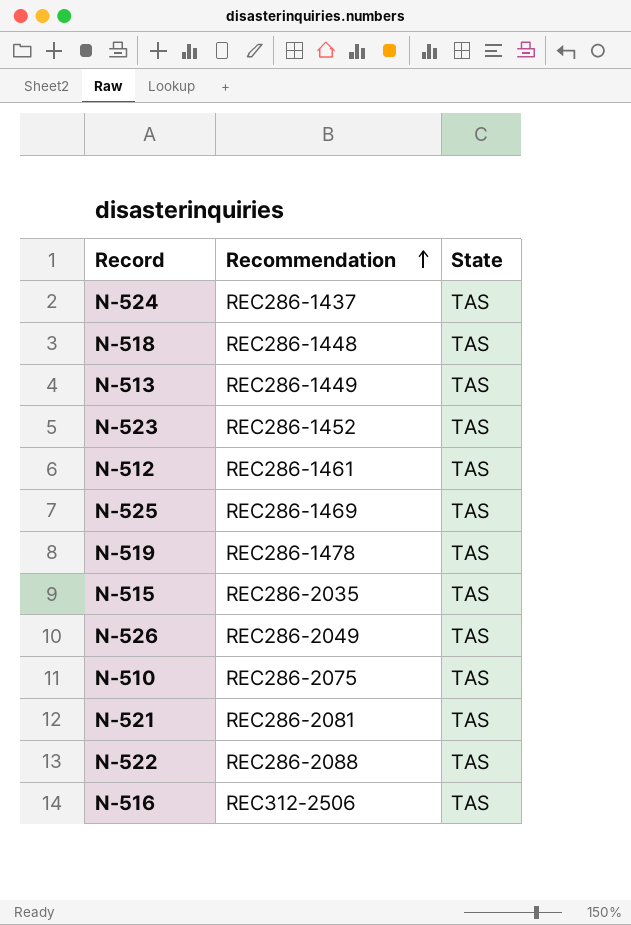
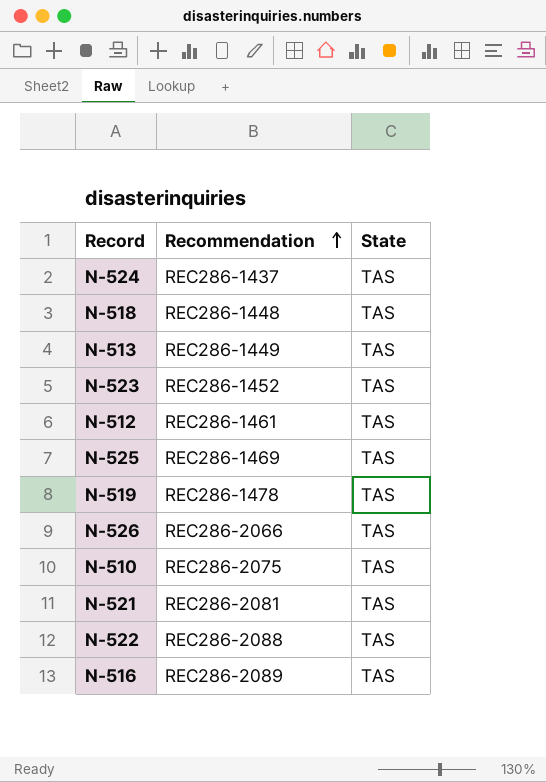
row N-515: REC286-2035 | TAS -> none
N-526 | Recommendation: REC286-2049 -> REC286-2066
N-516 | Recommendation: REC312-2506 -> REC286-2089

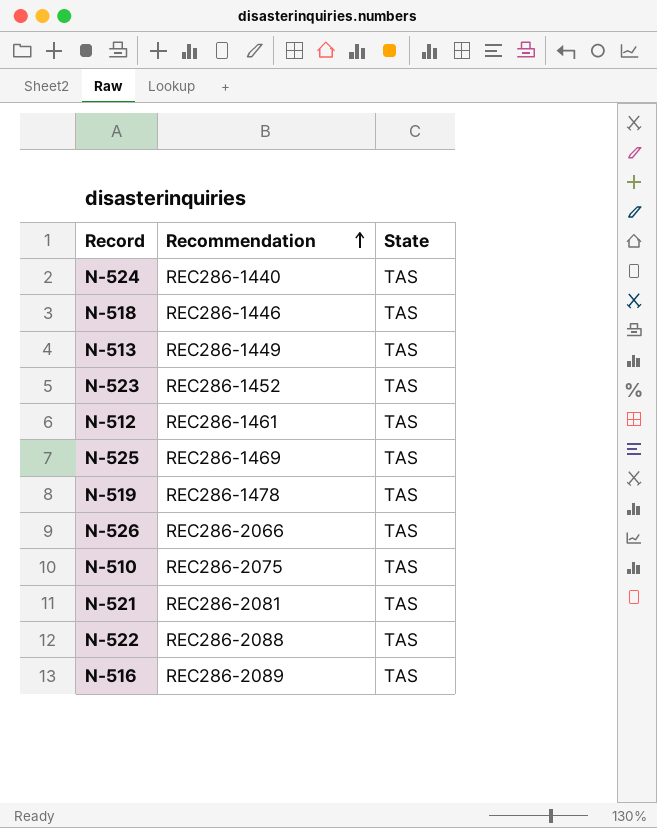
N-524 | Recommendation: REC286-1437 -> REC286-1440
N-518 | Recommendation: REC286-1448 -> REC286-1446

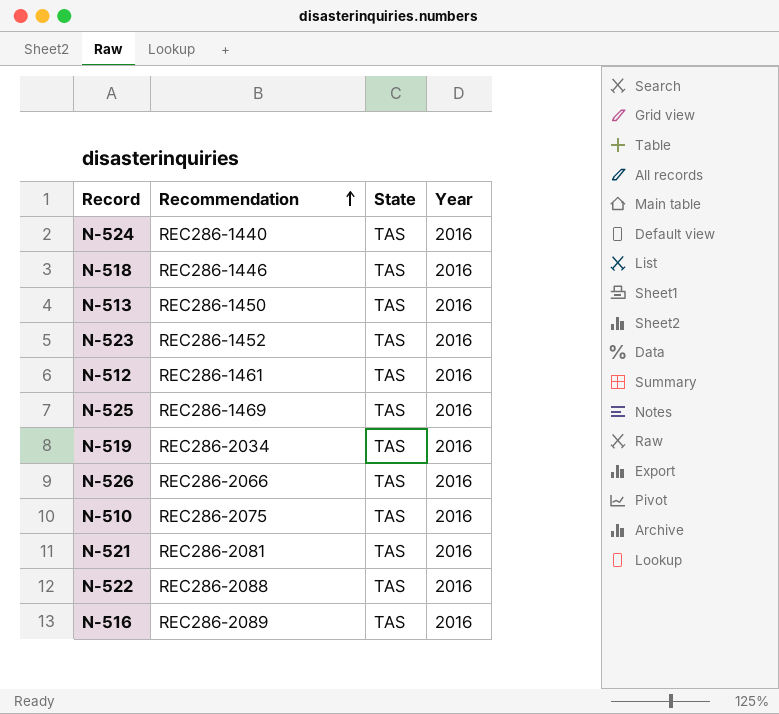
column Year | position: none -> 4
N-513 | Recommendation: REC286-1449 -> REC286-1450
N-519 | Recommendation: REC286-1478 -> REC286-2034

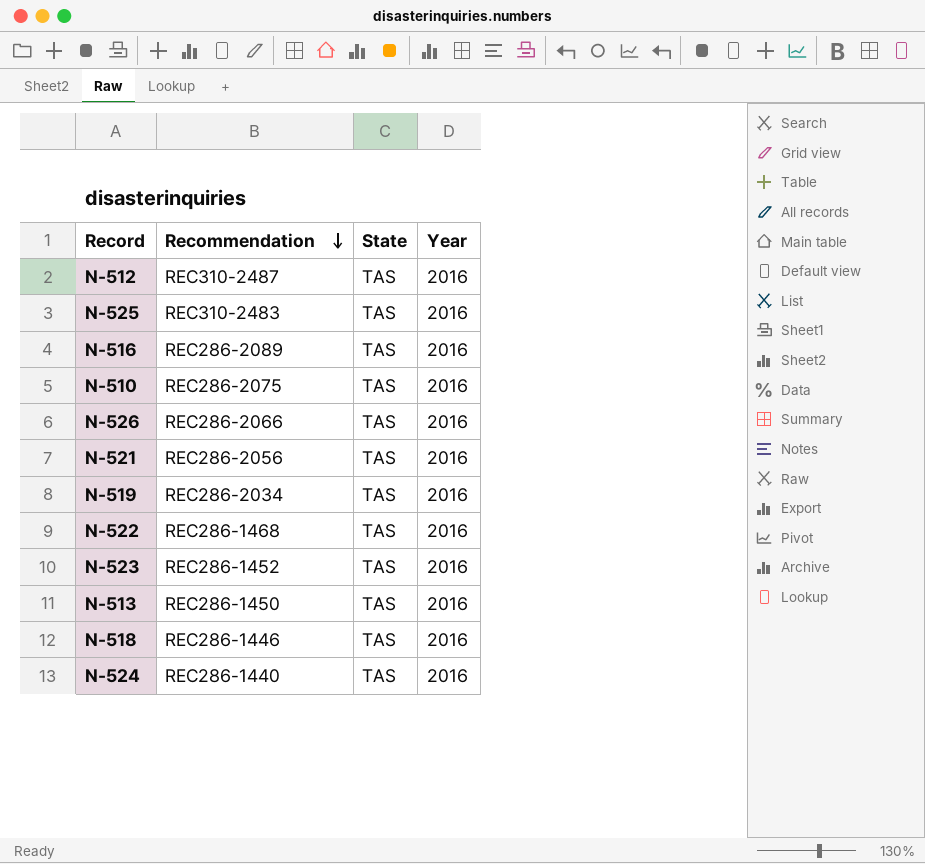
row order: Recommendation ascending -> Recommendation descending
N-512 | Recommendation: REC286-1461 -> REC310-2487
N-525 | Recommendation: REC286-1469 -> REC310-2483
N-521 | Recommendation: REC286-2081 -> REC286-2056
N-522 | Recommendation: REC286-2088 -> REC286-1468

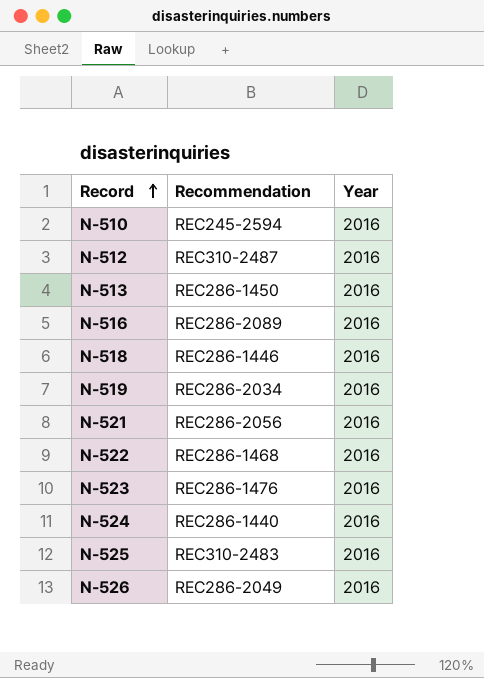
row order: Recommendation descending -> Record ascending
column State | position: 3 -> none
N-510 | Recommendation: REC286-2075 -> REC245-2594
N-523 | Recommendation: REC286-1452 -> REC286-1476
N-526 | Recommendation: REC286-2066 -> REC286-2049

